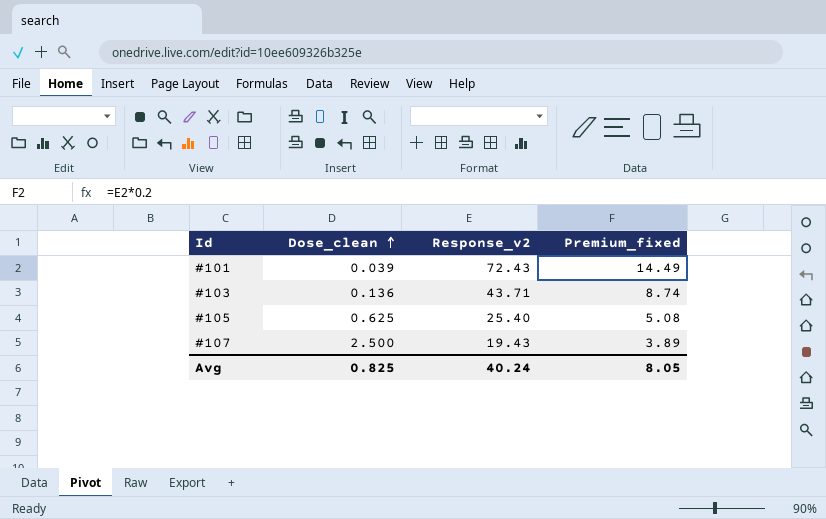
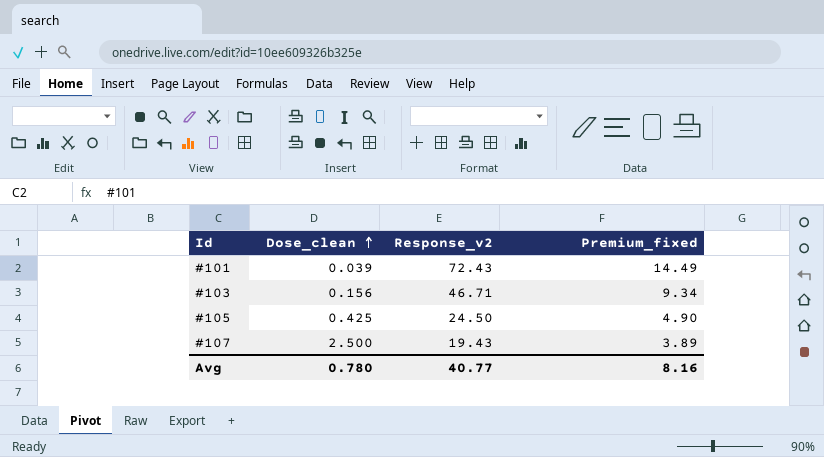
#103 | Dose_clean: 0.136 -> 0.156
#103 | Response_v2: 43.71 -> 46.71
#103 | Premium_fixed: 8.74 -> 9.34
#105 | Dose_clean: 0.625 -> 0.425
#105 | Response_v2: 25.40 -> 24.50
#105 | Premium_fixed: 5.08 -> 4.90
Avg | Dose_clean: 0.825 -> 0.780
Avg | Response_v2: 40.24 -> 40.77
Avg | Premium_fixed: 8.05 -> 8.16

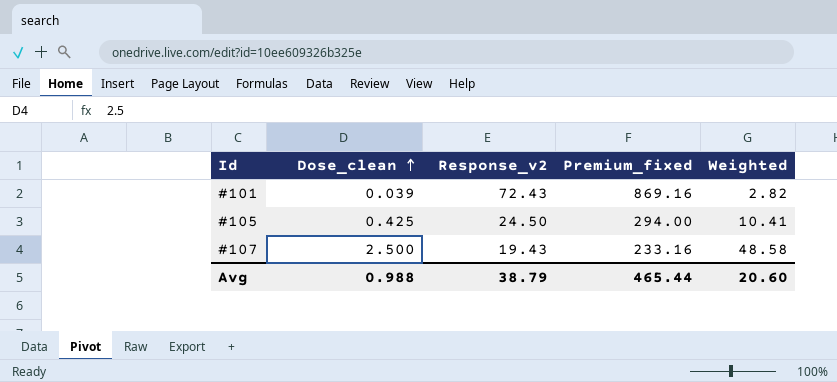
column Premium_fixed | formula: [Response_v2] * 0.2 -> [Response_v2] * 12
column Weighted | formula: none -> [Dose_clean] * [Response_v2]
row #103: 0.156 | 46.71 | 9.34 -> none
Avg | Dose_clean: 0.780 -> 0.988
Avg | Response_v2: 40.77 -> 38.79
Avg | Premium_fixed: 8.16 -> 465.44

